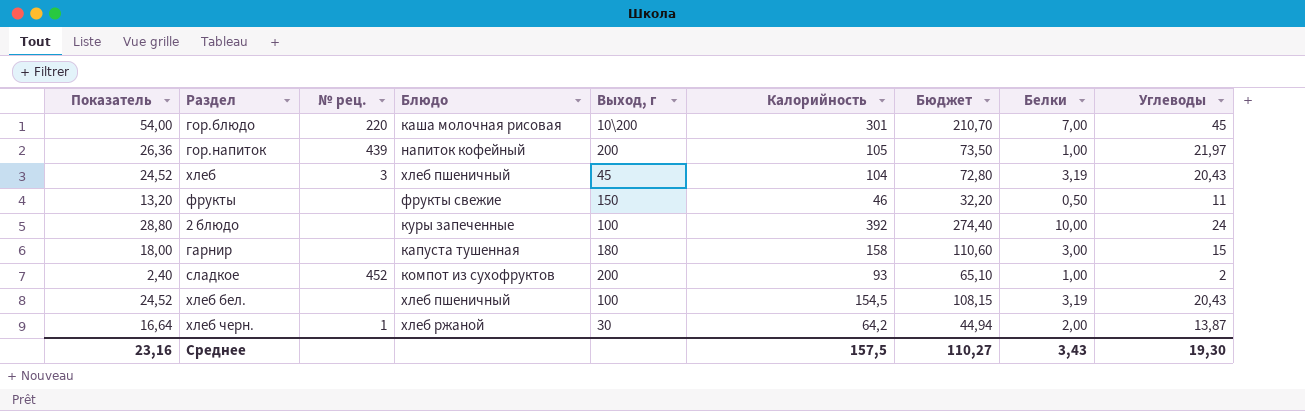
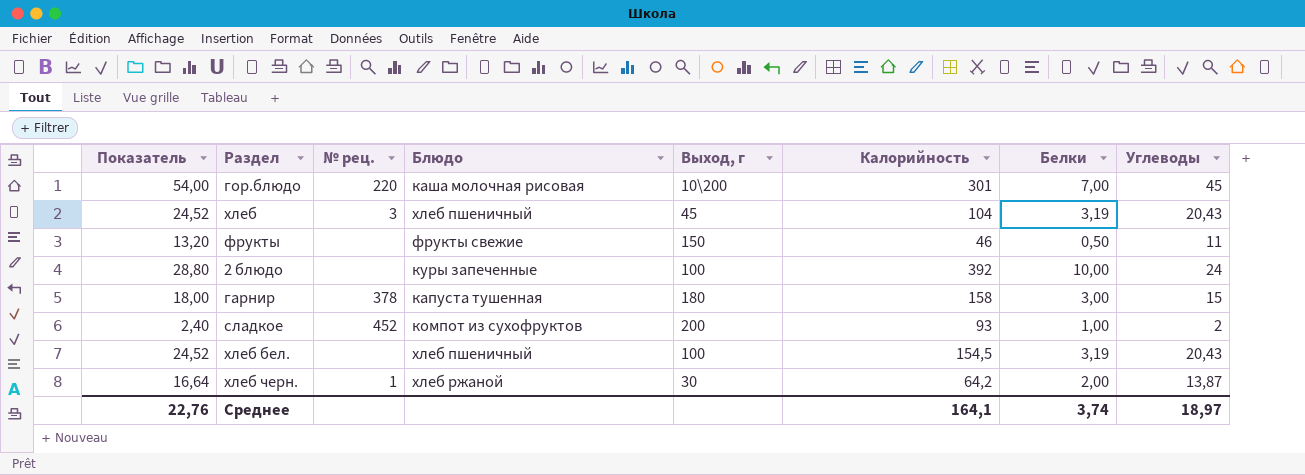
column Бюджет | formula: [Калорийность] * 0,7 -> none
row гор.напиток: 26,36 | 439 | напиток кофейный | 200 | 105 | 73,50 | 1,00 | 21,97 -> none
гарнир | № рец.: none -> 378
Среднее | Показатель: 23,16 -> 22,76
Среднее | Калорийность: 157,5 -> 164,1
Среднее | Белки: 3,43 -> 3,74
Среднее | Углеводы: 19,30 -> 18,97

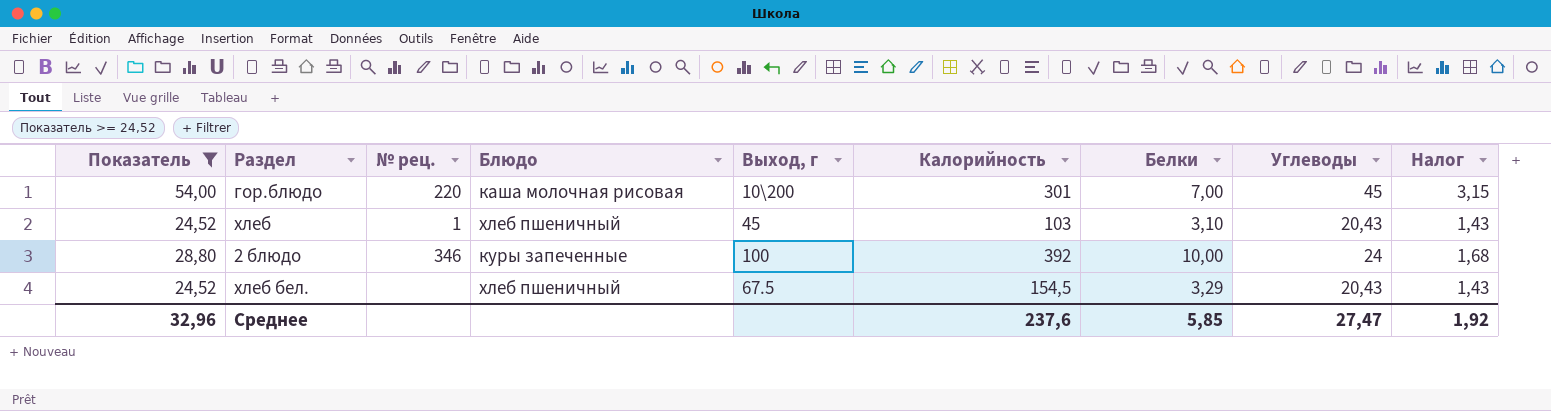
filter: none -> Показатель >= 24,52
column Налог | formula: none -> [Углеводы] * 0,07
хлеб | № рец.: 3 -> 1
хлеб | Калорийность: 104 -> 103
хлеб | Белки: 3,19 -> 3,10
2 блюдо | № рец.: none -> 346
хлеб бел. | Выход, г: 100 -> 67.5
хлеб бел. | Белки: 3,19 -> 3,29
Среднее | Показатель: 22,76 -> 32,96
Среднее | Калорийность: 164,1 -> 237,6
Среднее | Белки: 3,74 -> 5,85
Среднее | Углеводы: 18,97 -> 27,47

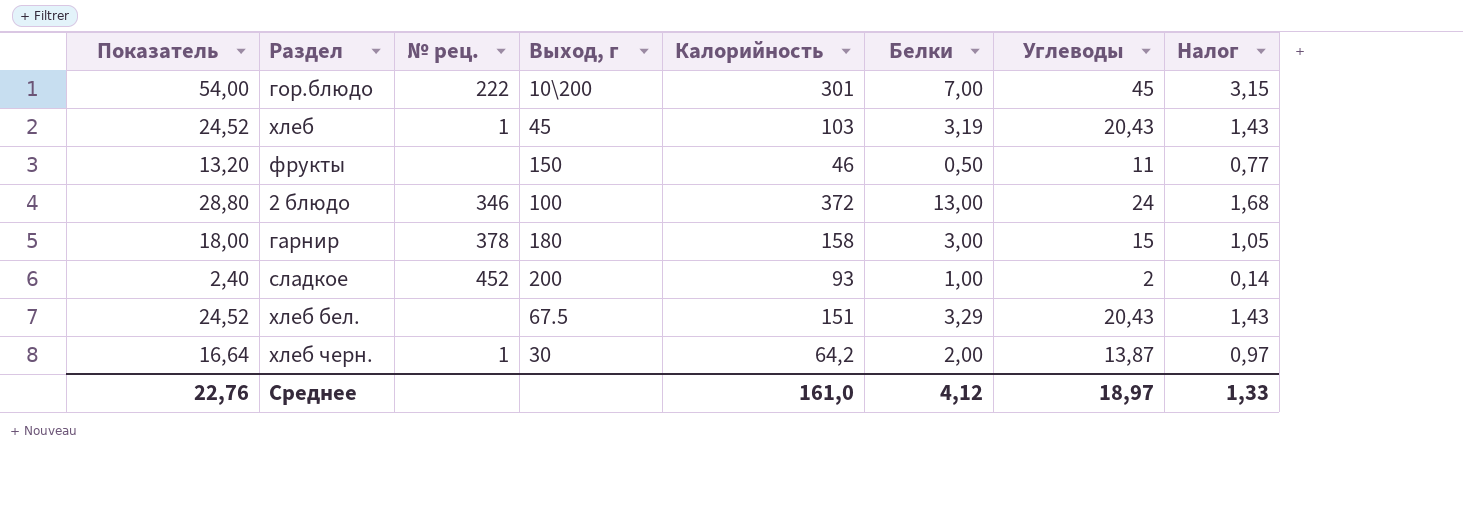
filter: Показатель >= 24,52 -> none
column Блюдо | position: 4 -> none
гор.блюдо | № рец.: 220 -> 222
хлеб | Белки: 3,10 -> 3,19
2 блюдо | Калорийность: 392 -> 372
2 блюдо | Белки: 10,00 -> 13,00
хлеб бел. | Калорийность: 154,5 -> 151
Среднее | Показатель: 32,96 -> 22,76
Среднее | Калорийность: 237,6 -> 161,0
Среднее | Белки: 5,85 -> 4,12
Среднее | Углеводы: 27,47 -> 18,97
Среднее | Налог: 1,92 -> 1,33

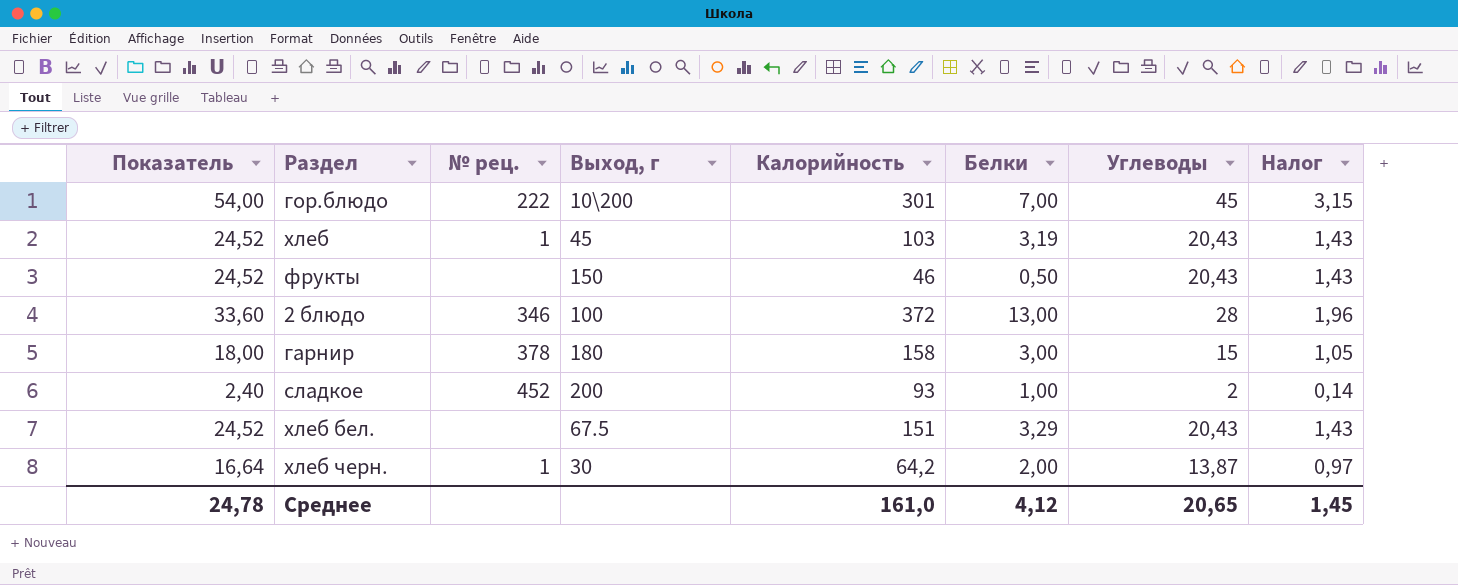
фрукты | Показатель: 13,20 -> 24,52
фрукты | Углеводы: 11 -> 20,43
фрукты | Налог: 0,77 -> 1,43
2 блюдо | Показатель: 28,80 -> 33,60
2 блюдо | Углеводы: 24 -> 28
2 блюдо | Налог: 1,68 -> 1,96
Среднее | Показатель: 22,76 -> 24,78
Среднее | Углеводы: 18,97 -> 20,65
Среднее | Налог: 1,33 -> 1,45

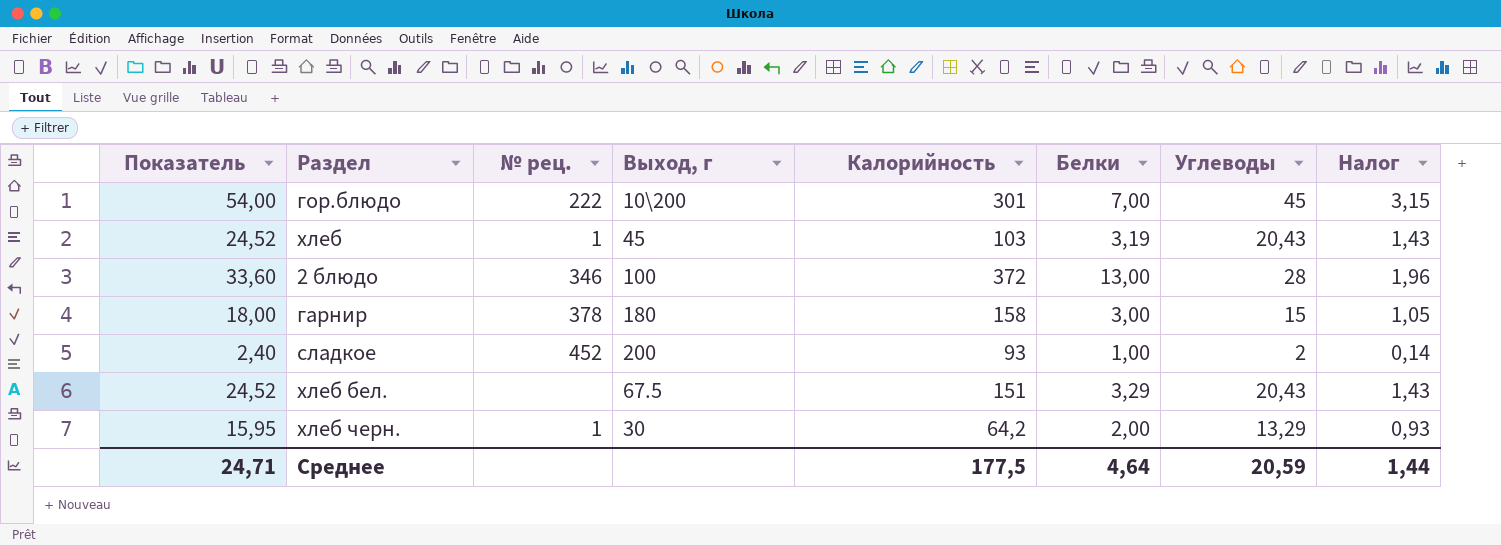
row фрукты: 24,52 | none | 150 | 46 | 0,50 | 20,43 | 1,43 -> none
хлеб черн. | Показатель: 16,64 -> 15,95
хлеб черн. | Углеводы: 13,87 -> 13,29
хлеб черн. | Налог: 0,97 -> 0,93
Среднее | Показатель: 24,78 -> 24,71
Среднее | Калорийность: 161,0 -> 177,5
Среднее | Белки: 4,12 -> 4,64
Среднее | Углеводы: 20,65 -> 20,59
Среднее | Налог: 1,45 -> 1,44

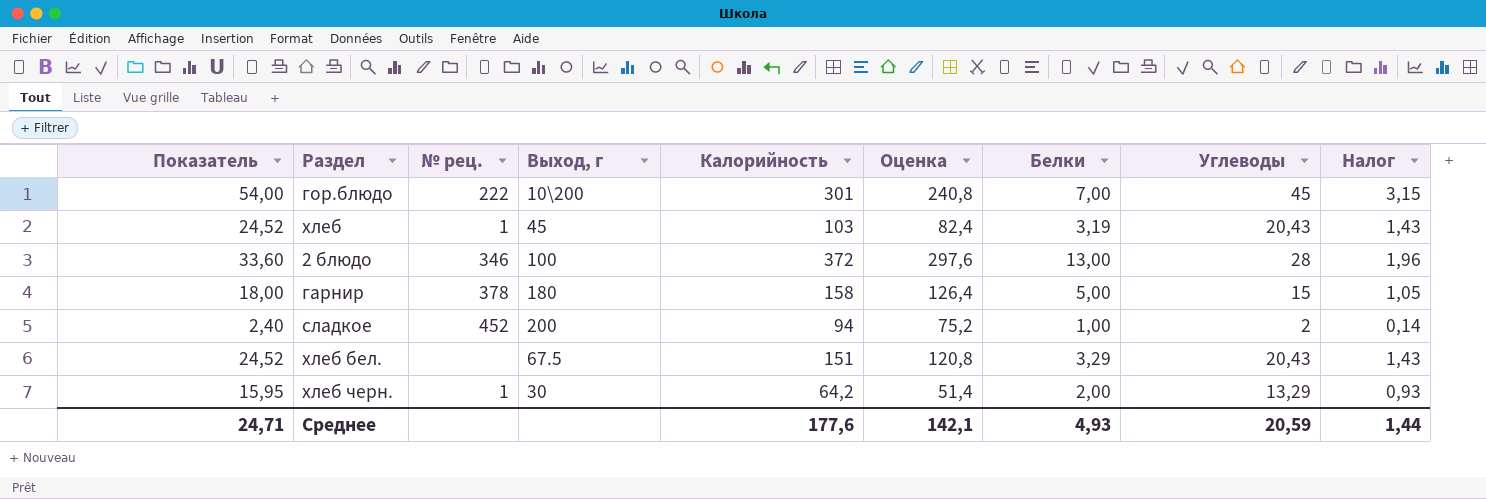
column Оценка | formula: none -> [Калорийность] * 0,8
гарнир | Белки: 3,00 -> 5,00
сладкое | Калорийность: 93 -> 94
Среднее | Калорийность: 177,5 -> 177,6
Среднее | Белки: 4,64 -> 4,93

